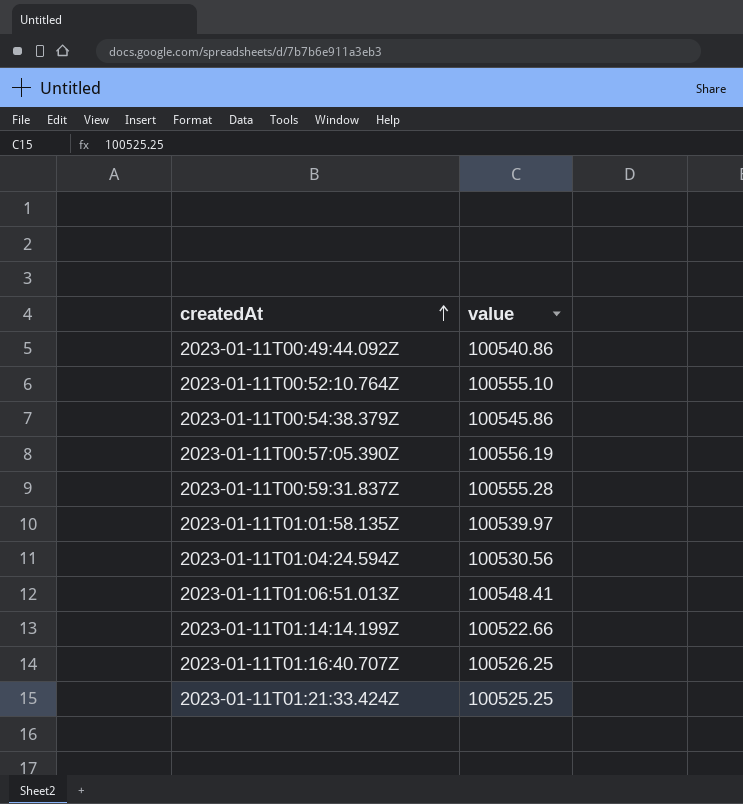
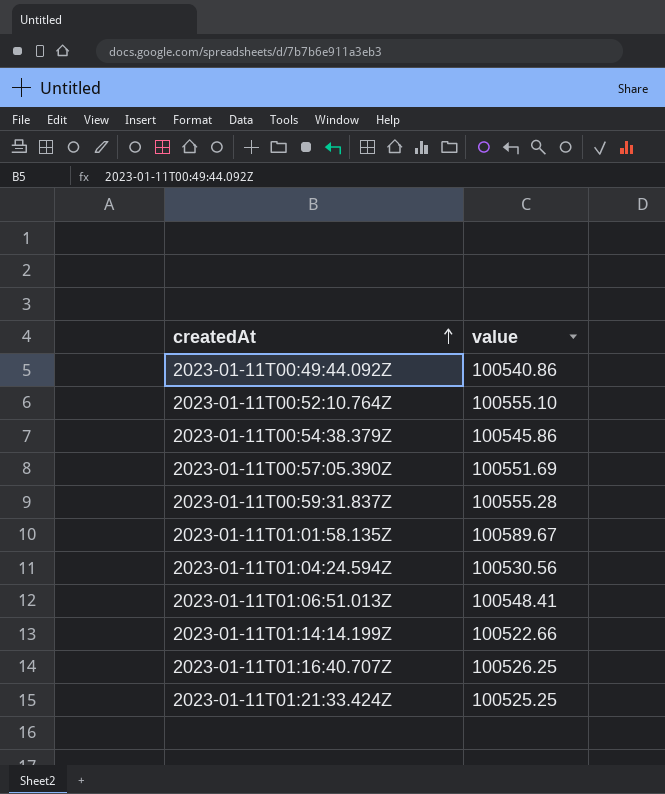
2023-01-11T00:57:05.390Z | value: 100556.19 -> 100551.69
2023-01-11T01:01:58.135Z | value: 100539.97 -> 100589.67

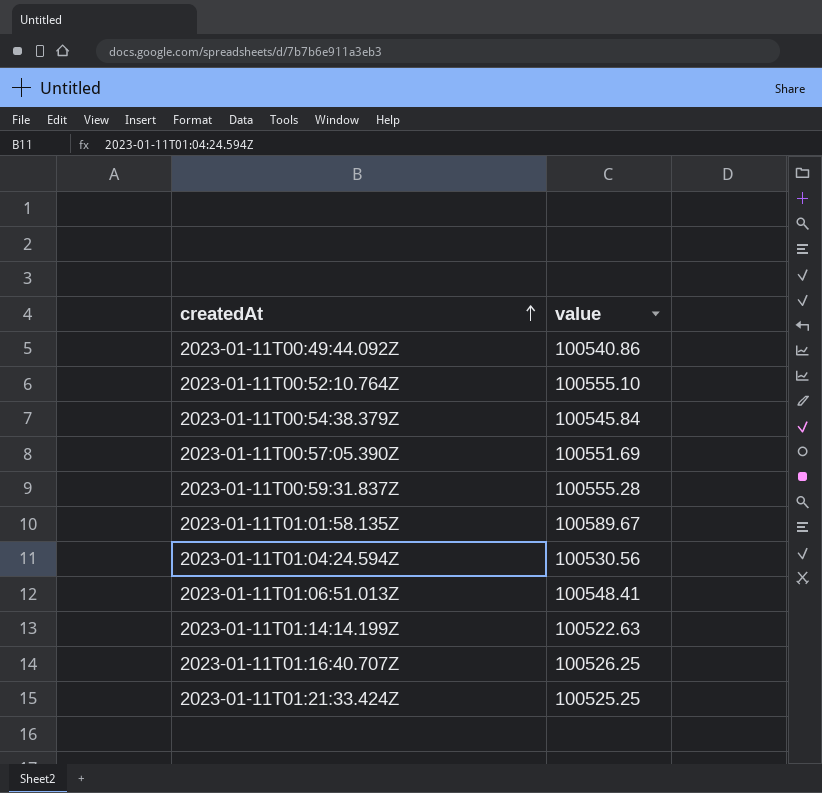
2023-01-11T00:54:38.379Z | value: 100545.86 -> 100545.84
2023-01-11T01:14:14.199Z | value: 100522.66 -> 100522.63

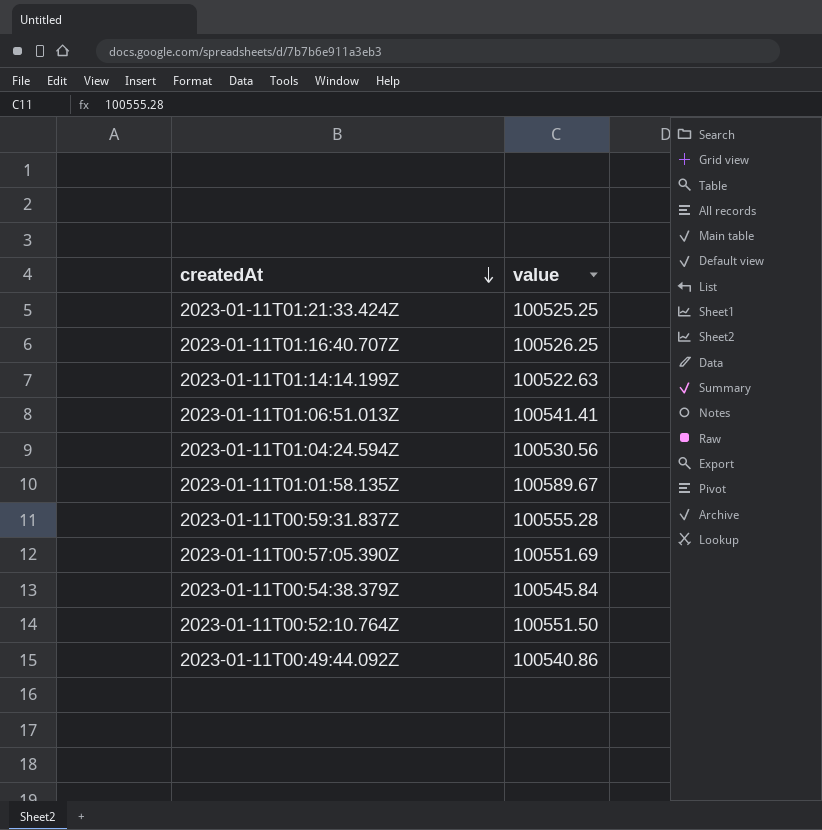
row order: createdAt ascending -> createdAt descending
2023-01-11T01:06:51.013Z | value: 100548.41 -> 100541.41
2023-01-11T00:52:10.764Z | value: 100555.10 -> 100551.50

